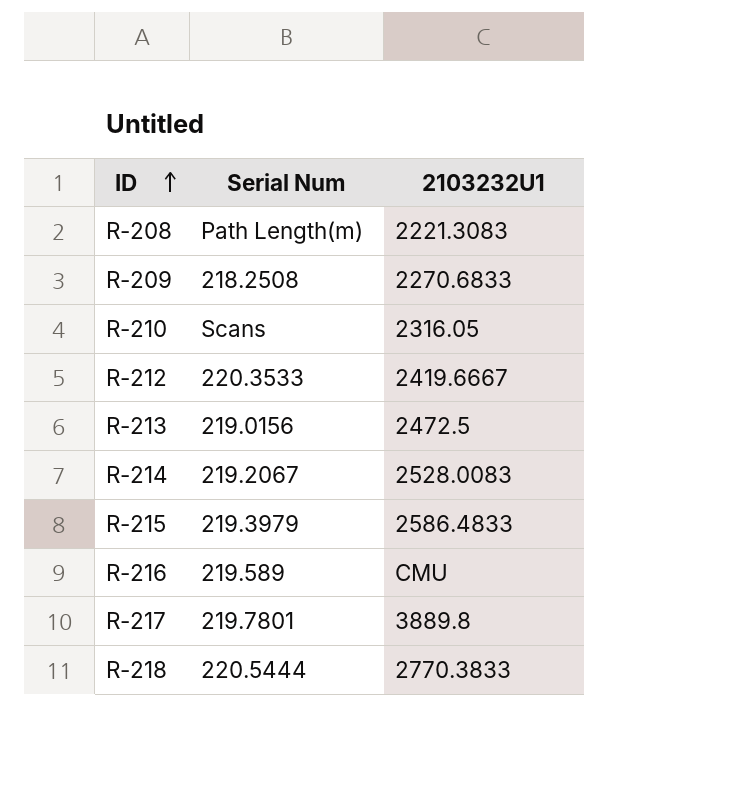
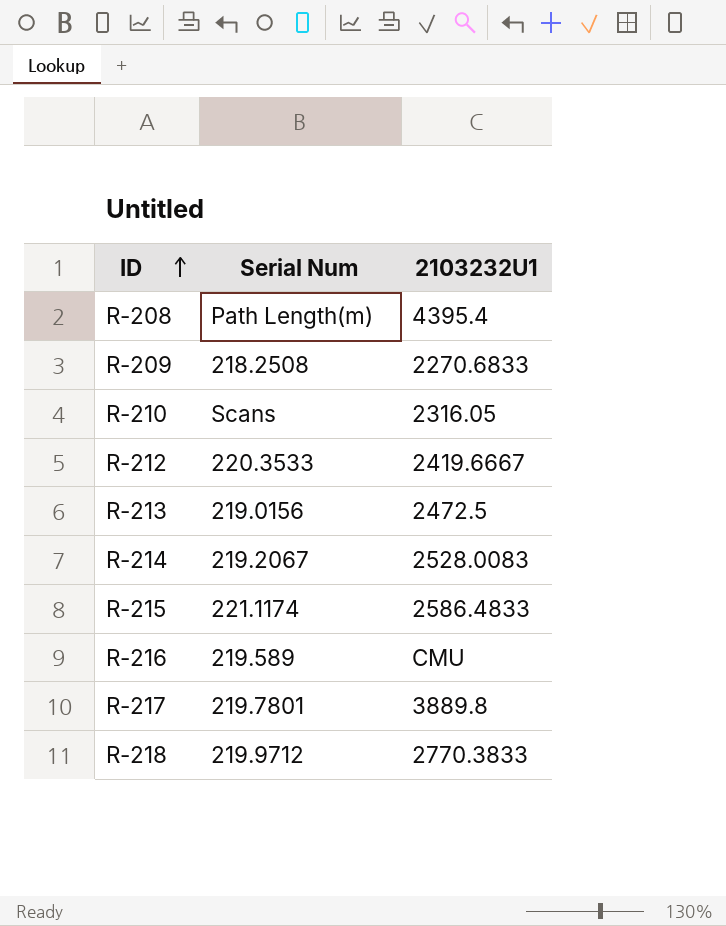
R-208 | 2103232U1: 2221.3083 -> 4395.4
R-215 | Serial Num: 219.3979 -> 221.1174
R-218 | Serial Num: 220.5444 -> 219.9712

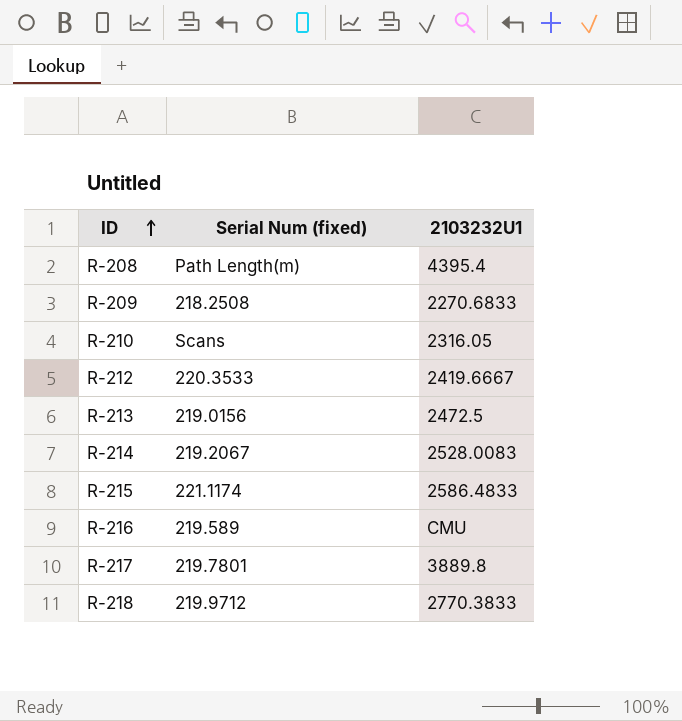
column name: Serial Num -> Serial Num (fixed)

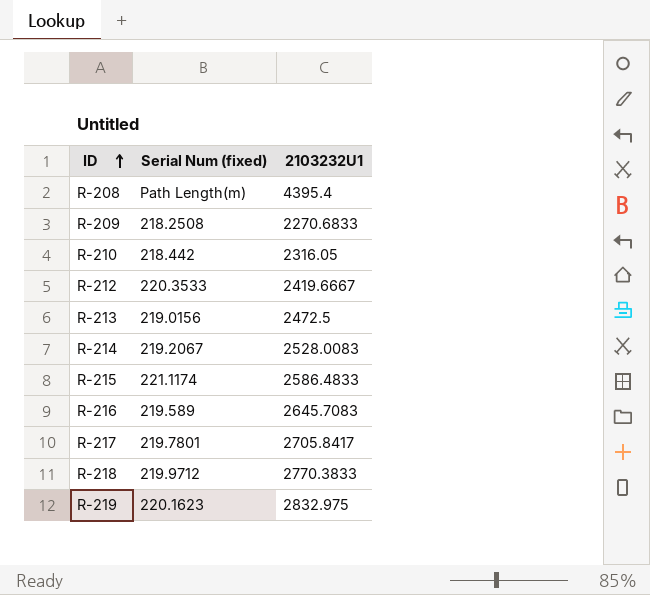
R-210 | Serial Num (fixed): Scans -> 218.442
R-216 | 2103232U1: CMU -> 2645.7083
R-217 | 2103232U1: 3889.8 -> 2705.8417
row R-219: none -> 220.1623 | 2832.975

